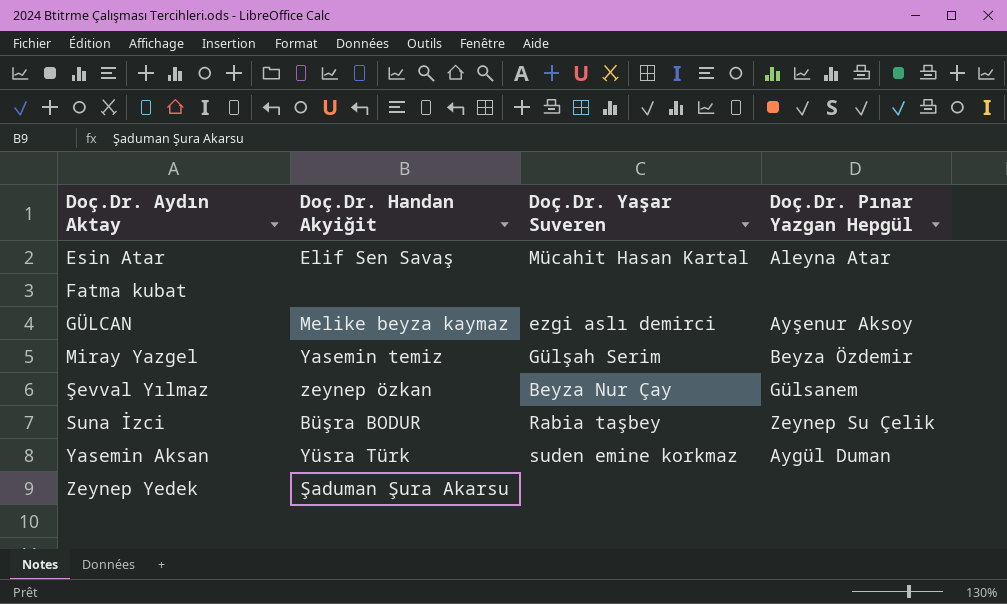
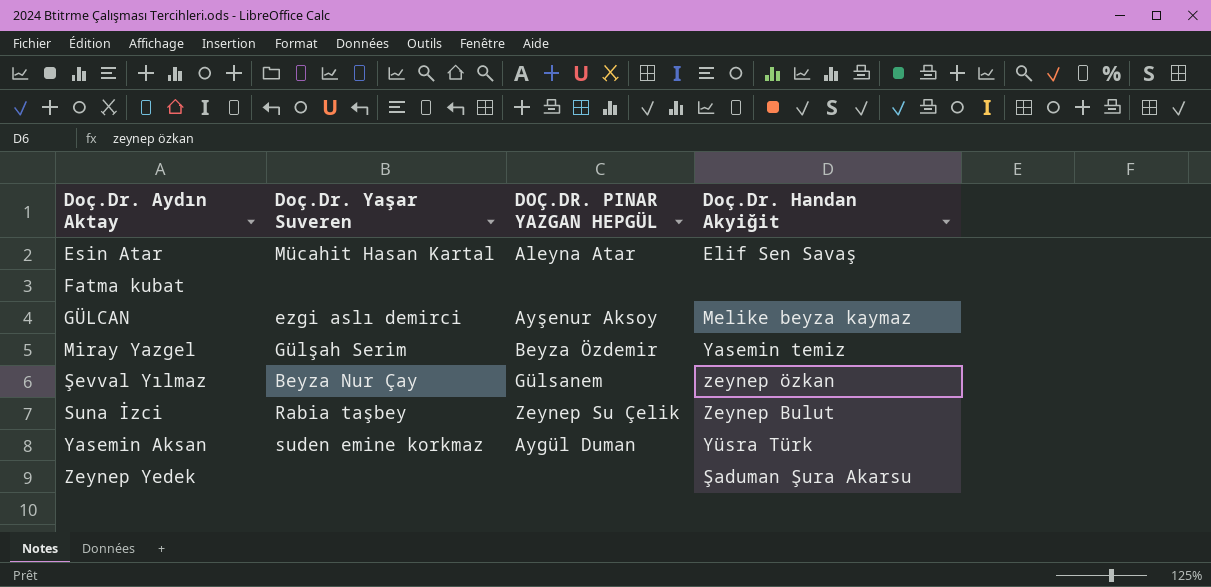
column name: Doç.Dr. Pınar Yazgan Hepgül -> DOÇ.DR. PINAR YAZGAN HEPGÜL
column Doç.Dr. Handan Akyiğit | position: 2 -> 4
Suna İzci | Doç.Dr. Handan Akyiğit: Büşra BODUR -> Zeynep Bulut

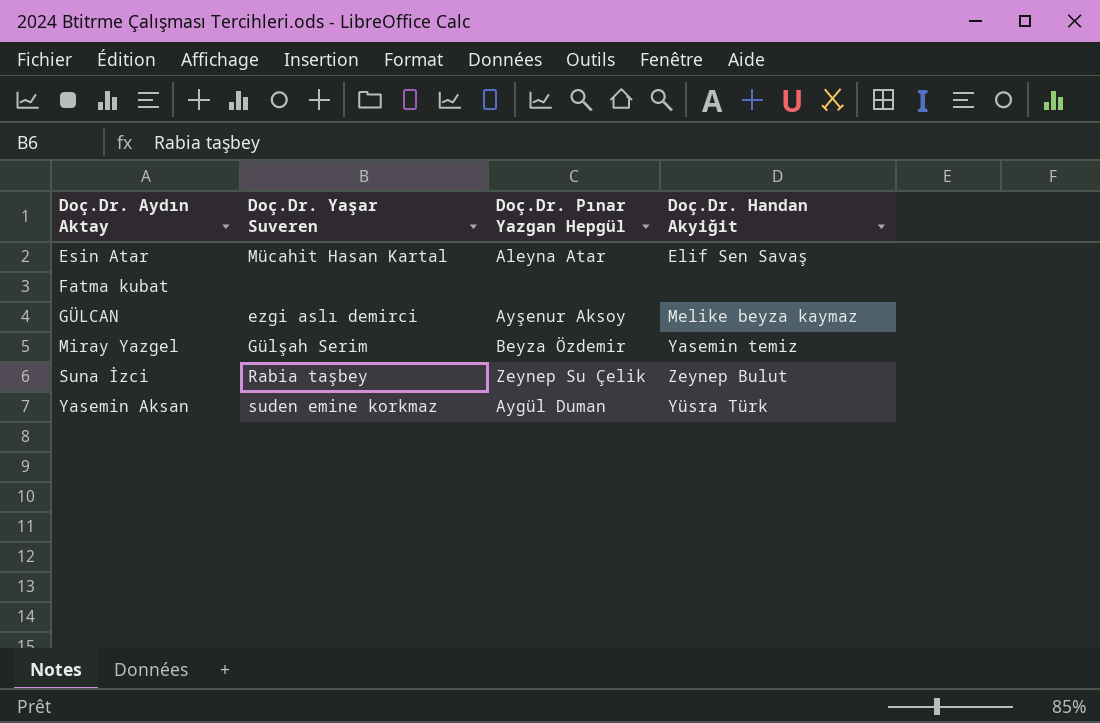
column name: DOÇ.DR. PINAR YAZGAN HEPGÜL -> Doç.Dr. Pınar Yazgan Hepgül
row Şevval Yılmaz: Beyza Nur Çay | Gülsanem | zeynep özkan -> none
row Zeynep Yedek: none | none | Şaduman Şura Akarsu -> none

